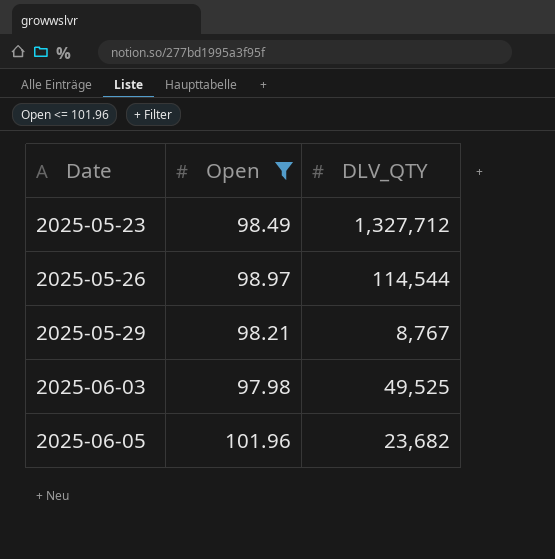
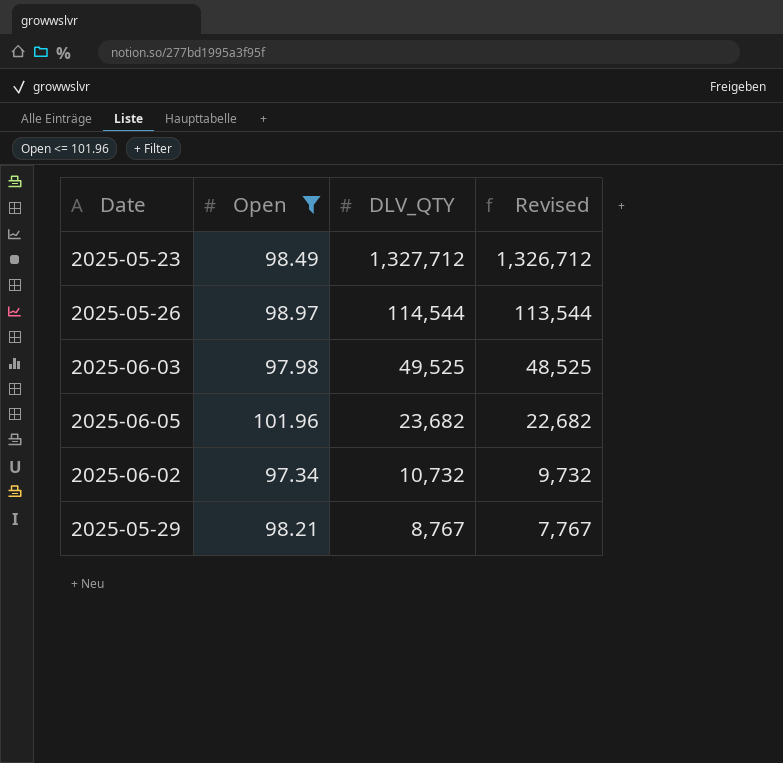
row order: Date ascending -> DLV_QTY descending
column Revised | formula: none -> [DLV_QTY] - 1000
row 2025-06-02: none -> 97.34 | 10,732 | 9,732

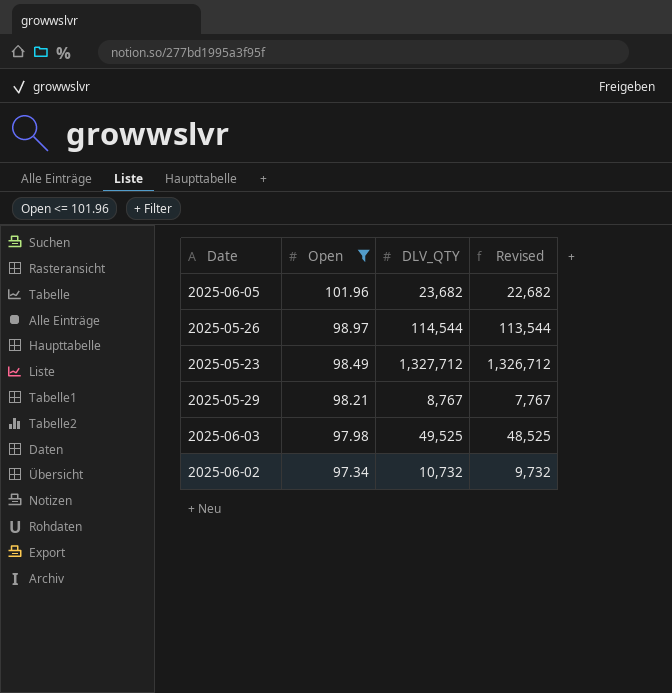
row order: DLV_QTY descending -> Open descending

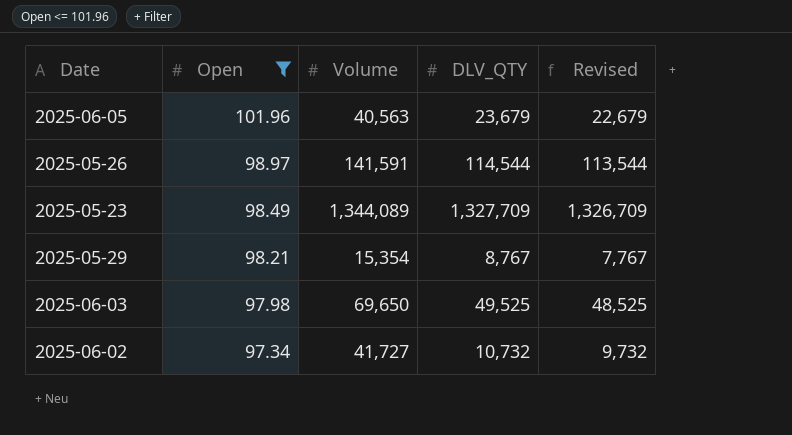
column Volume | position: none -> 3
2025-06-05 | DLV_QTY: 23,682 -> 23,679
2025-06-05 | Revised: 22,682 -> 22,679
2025-05-23 | DLV_QTY: 1,327,712 -> 1,327,709
2025-05-23 | Revised: 1,326,712 -> 1,326,709

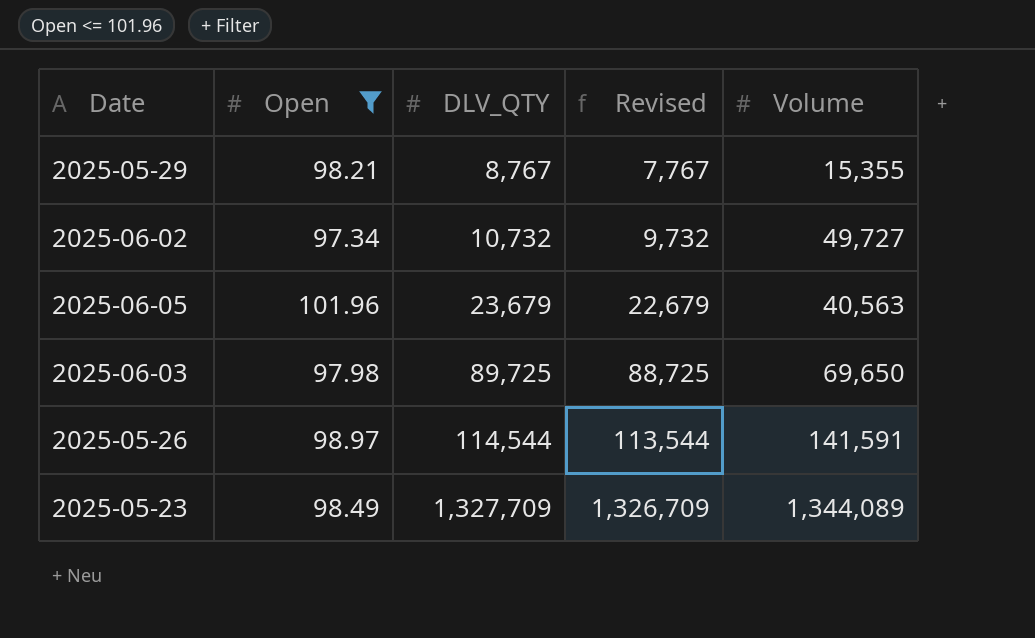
row order: Open descending -> DLV_QTY ascending
column Volume | position: 3 -> 5
2025-05-29 | Volume: 15,354 -> 15,355
2025-06-02 | Volume: 41,727 -> 49,727
2025-06-03 | DLV_QTY: 49,525 -> 89,725
2025-06-03 | Revised: 48,525 -> 88,725

